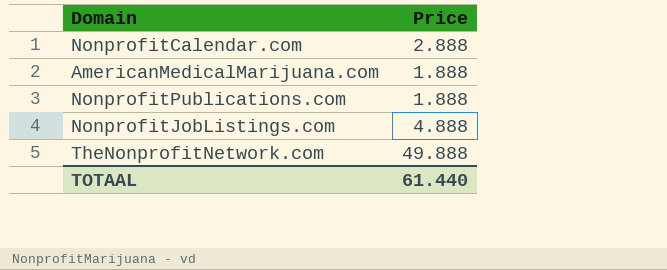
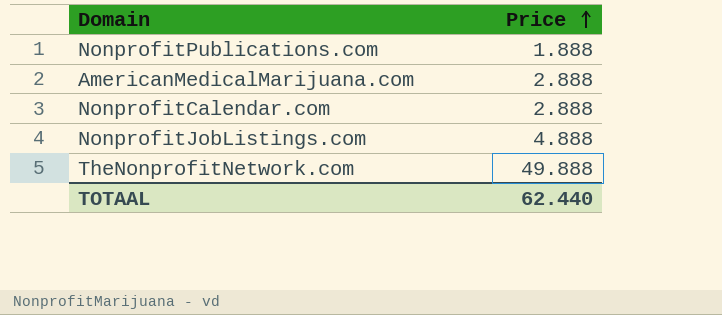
row order: none -> Price ascending
AmericanMedicalMarijuana.com | Price: 1.888 -> 2.888
TOTAAL | Price: 61.440 -> 62.440

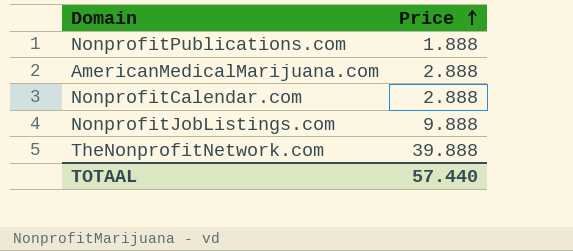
NonprofitJobListings.com | Price: 4.888 -> 9.888
TheNonprofitNetwork.com | Price: 49.888 -> 39.888
TOTAAL | Price: 62.440 -> 57.440

